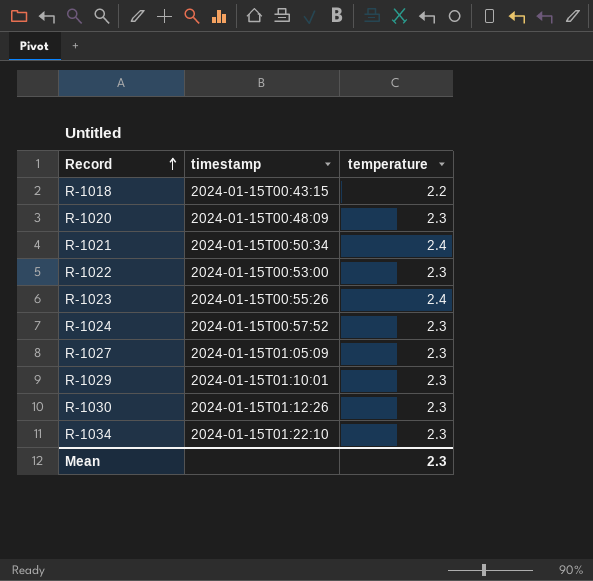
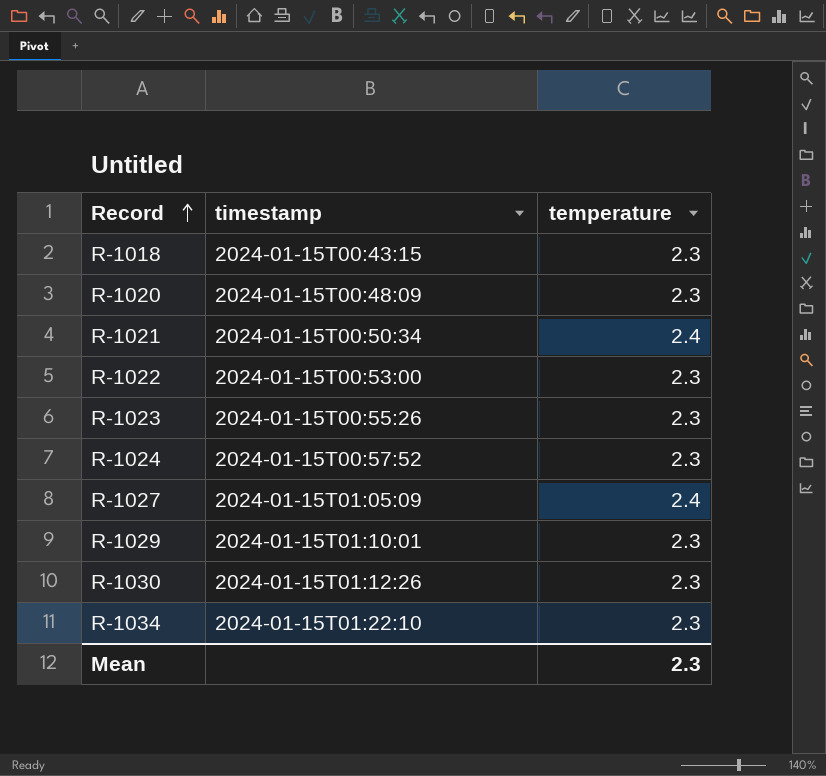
R-1018 | temperature: 2.2 -> 2.3
R-1023 | temperature: 2.4 -> 2.3
R-1027 | temperature: 2.3 -> 2.4

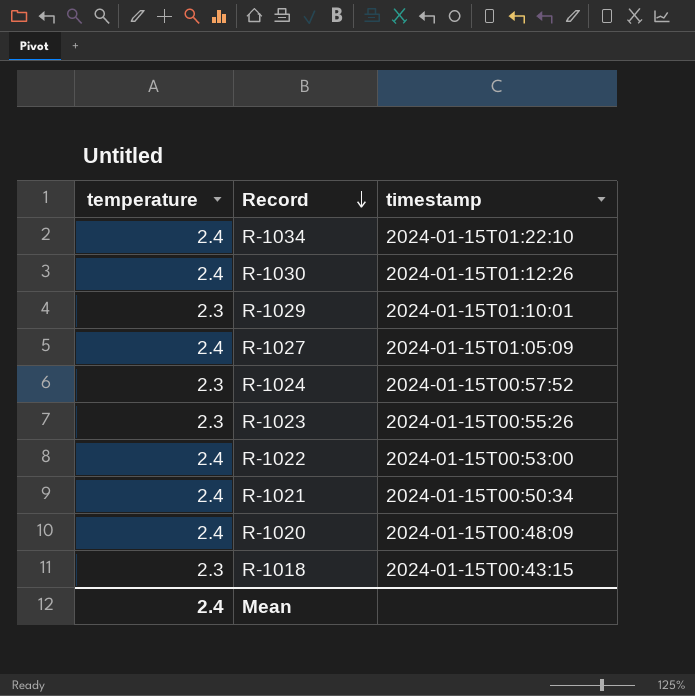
row order: Record ascending -> Record descending
column temperature | position: 3 -> 1
R-1034 | temperature: 2.3 -> 2.4
R-1030 | temperature: 2.3 -> 2.4
R-1022 | temperature: 2.3 -> 2.4
R-1020 | temperature: 2.3 -> 2.4
Mean | temperature: 2.3 -> 2.4

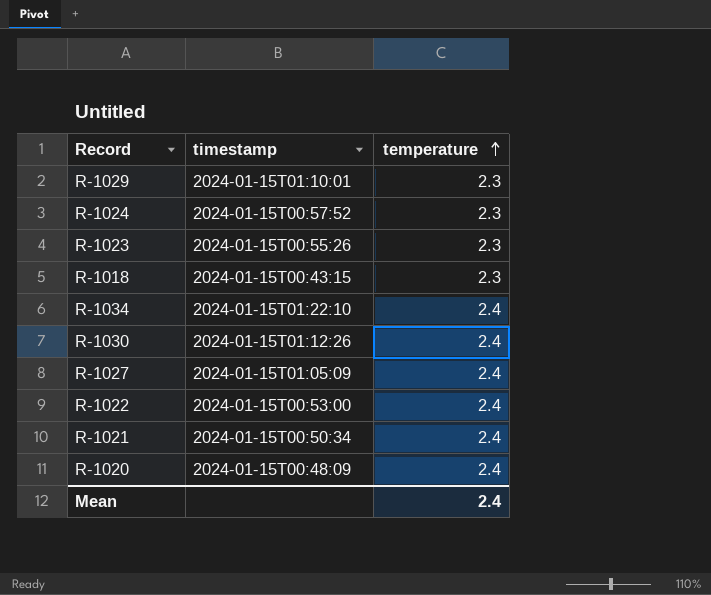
row order: Record descending -> temperature ascending
column temperature | position: 1 -> 3

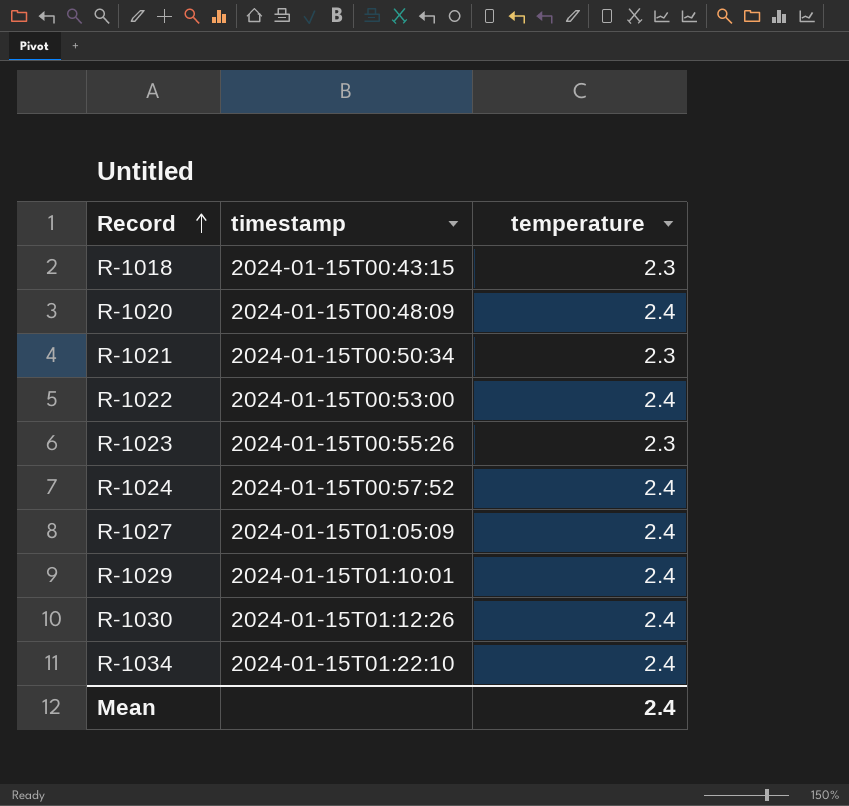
row order: temperature ascending -> Record ascending
R-1021 | temperature: 2.4 -> 2.3
R-1024 | temperature: 2.3 -> 2.4
R-1029 | temperature: 2.3 -> 2.4

